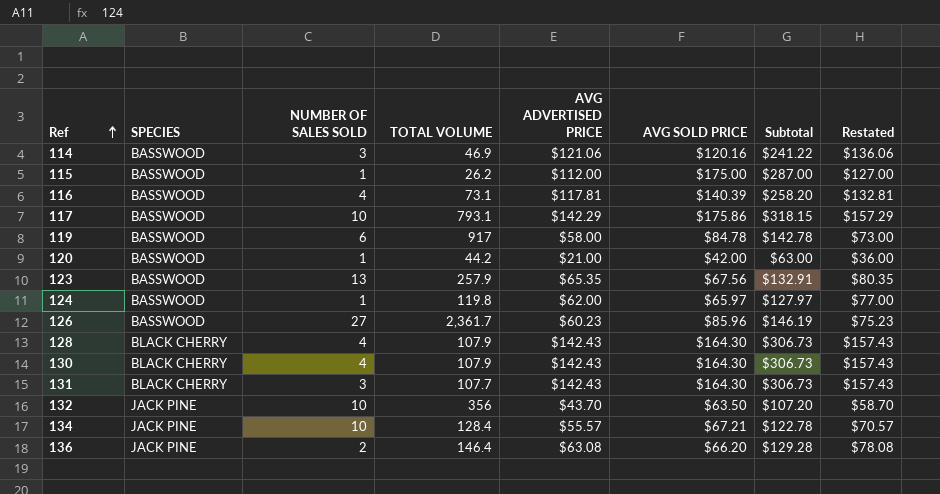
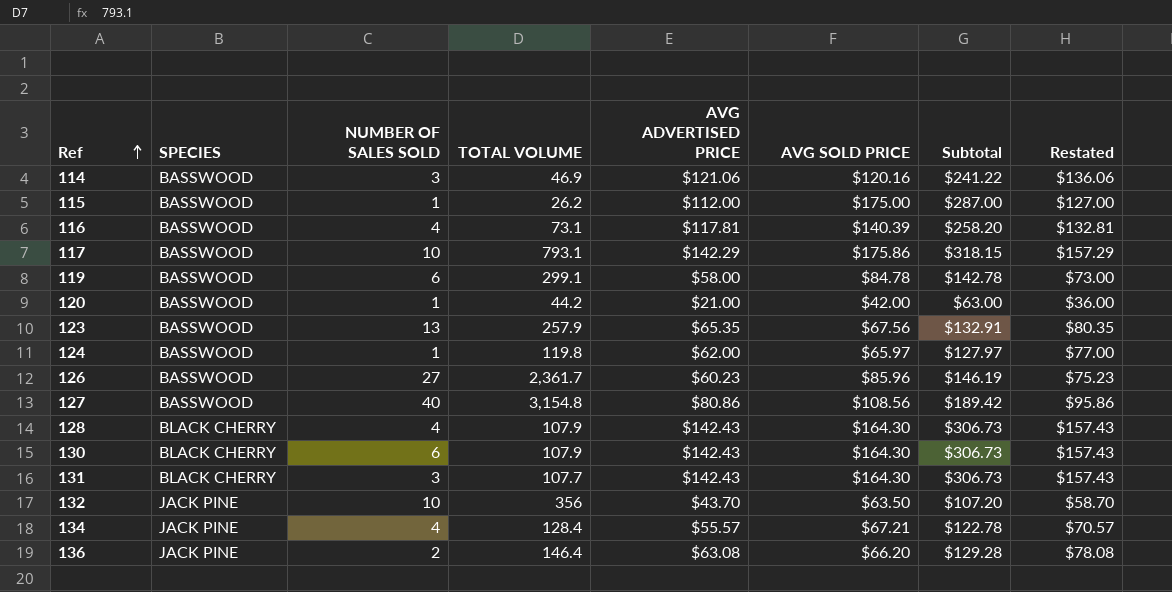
119 | TOTAL VOLUME: 917 -> 299.1
row 127: none -> BASSWOOD | 40 | 3,154.8 | $80.86 | $108.56 | $189.42 | $95.86
130 | NUMBER OF SALES SOLD: 4 -> 6
134 | NUMBER OF SALES SOLD: 10 -> 4

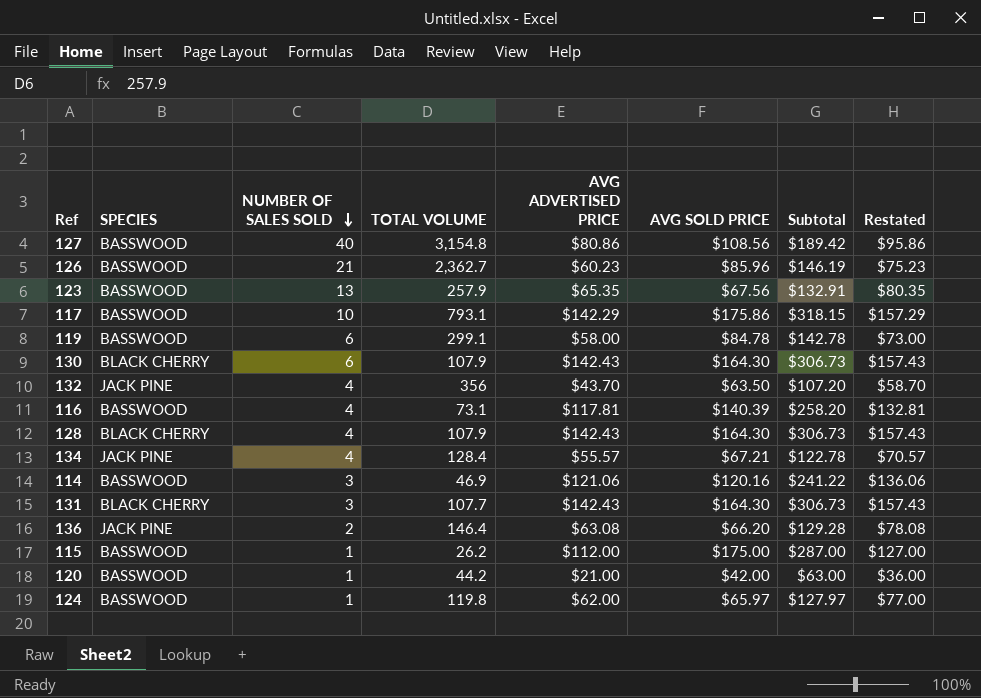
row order: Ref ascending -> NUMBER OF SALES SOLD descending
126 | NUMBER OF SALES SOLD: 27 -> 21
126 | TOTAL VOLUME: 2,361.7 -> 2,362.7
132 | NUMBER OF SALES SOLD: 10 -> 4

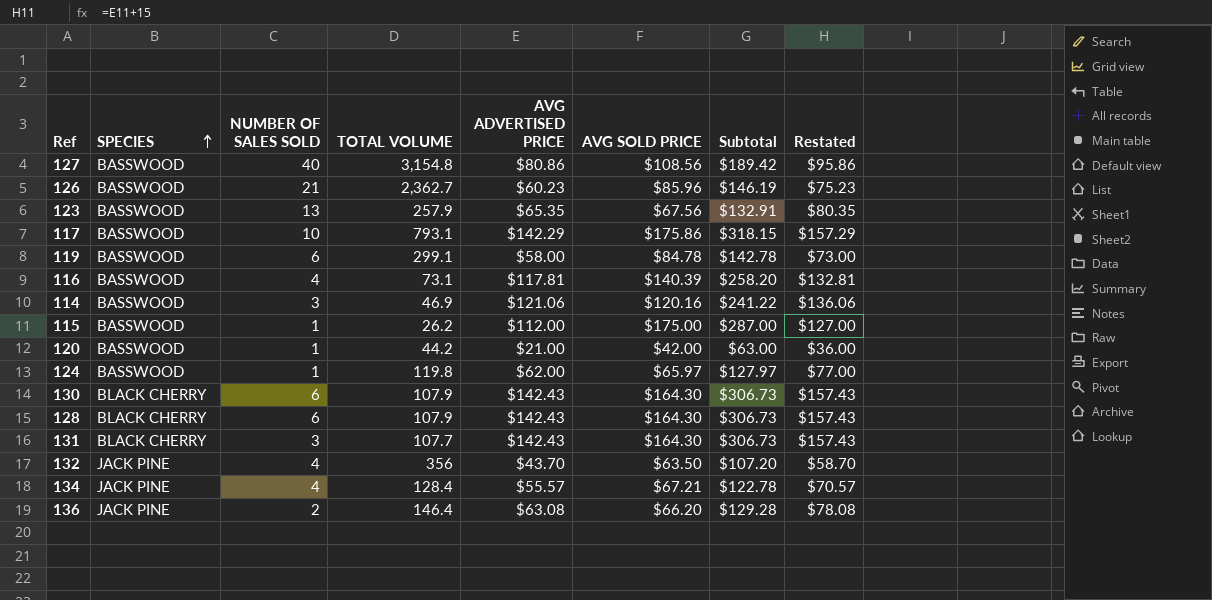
row order: NUMBER OF SALES SOLD descending -> SPECIES ascending
128 | NUMBER OF SALES SOLD: 4 -> 6

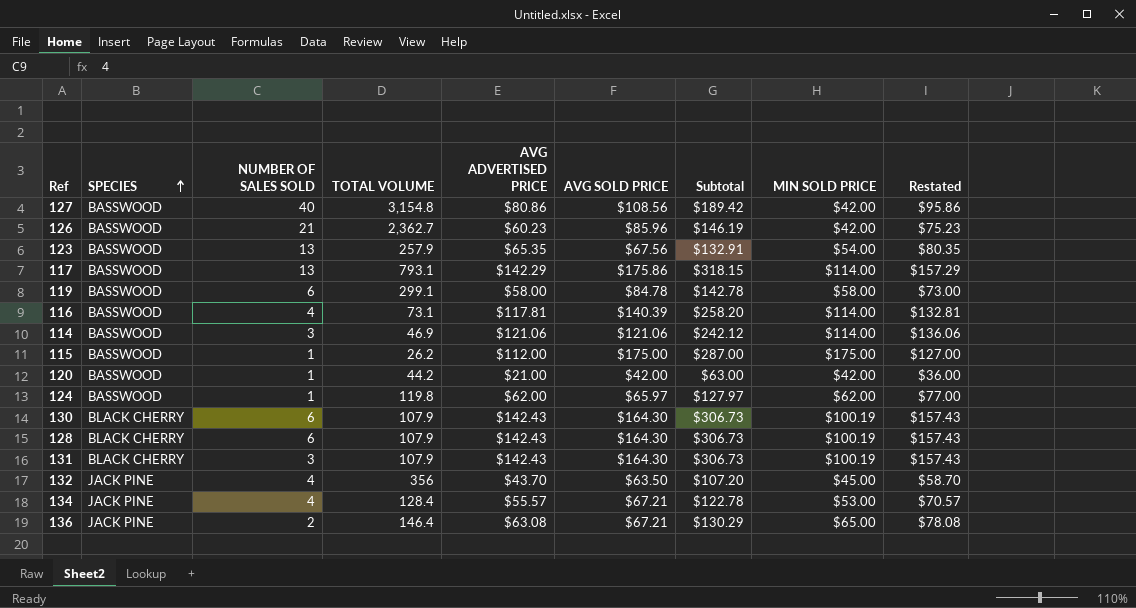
column MIN SOLD PRICE | position: none -> 8
117 | NUMBER OF SALES SOLD: 10 -> 13
114 | AVG SOLD PRICE: $120.16 -> $121.06
114 | Subtotal: $241.22 -> $242.12
131 | TOTAL VOLUME: 107.7 -> 107.9
136 | AVG SOLD PRICE: $66.20 -> $67.21
136 | Subtotal: $129.28 -> $130.29

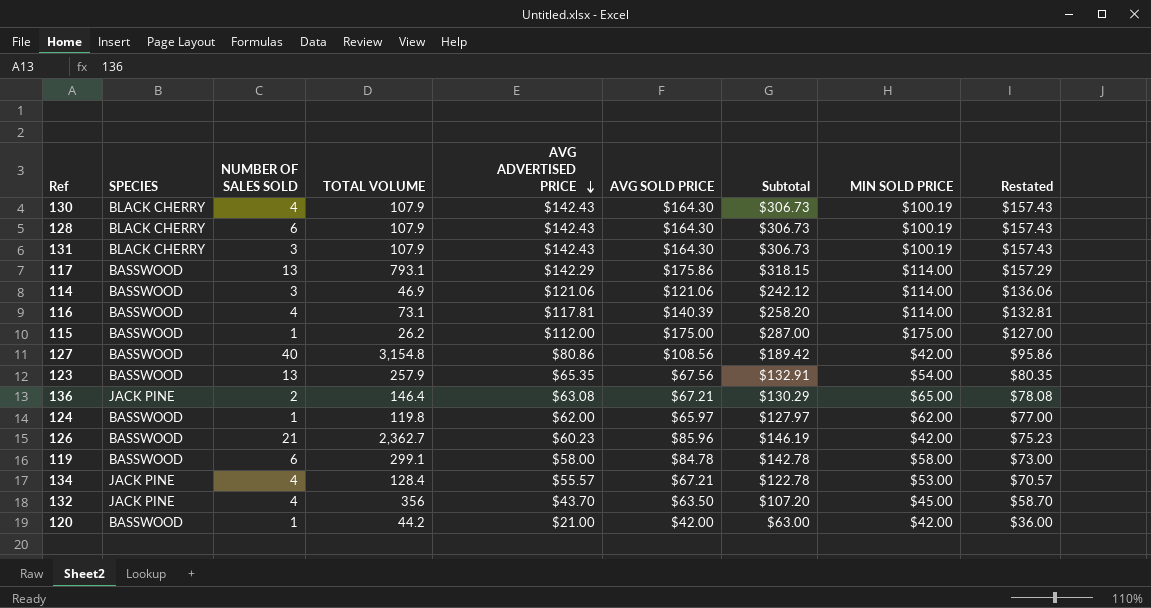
row order: SPECIES ascending -> AVG ADVERTISED PRICE descending
130 | NUMBER OF SALES SOLD: 6 -> 4

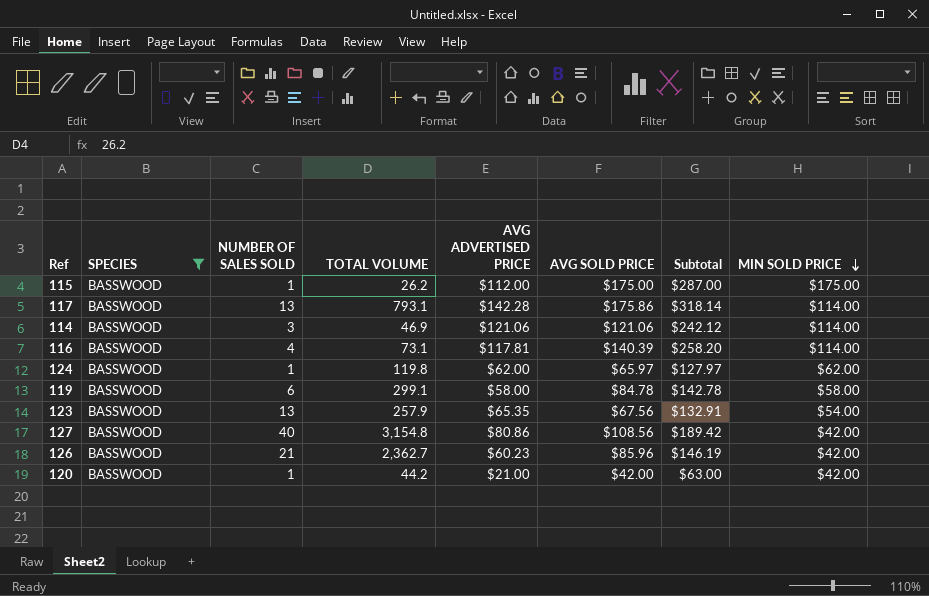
filter: none -> SPECIES = BASSWOOD
row order: AVG ADVERTISED PRICE descending -> MIN SOLD PRICE descending
column Restated | formula: [AVG ADVERTISED PRICE] + 15 -> none
117 | AVG ADVERTISED PRICE: $142.29 -> $142.28
117 | Subtotal: $318.15 -> $318.14

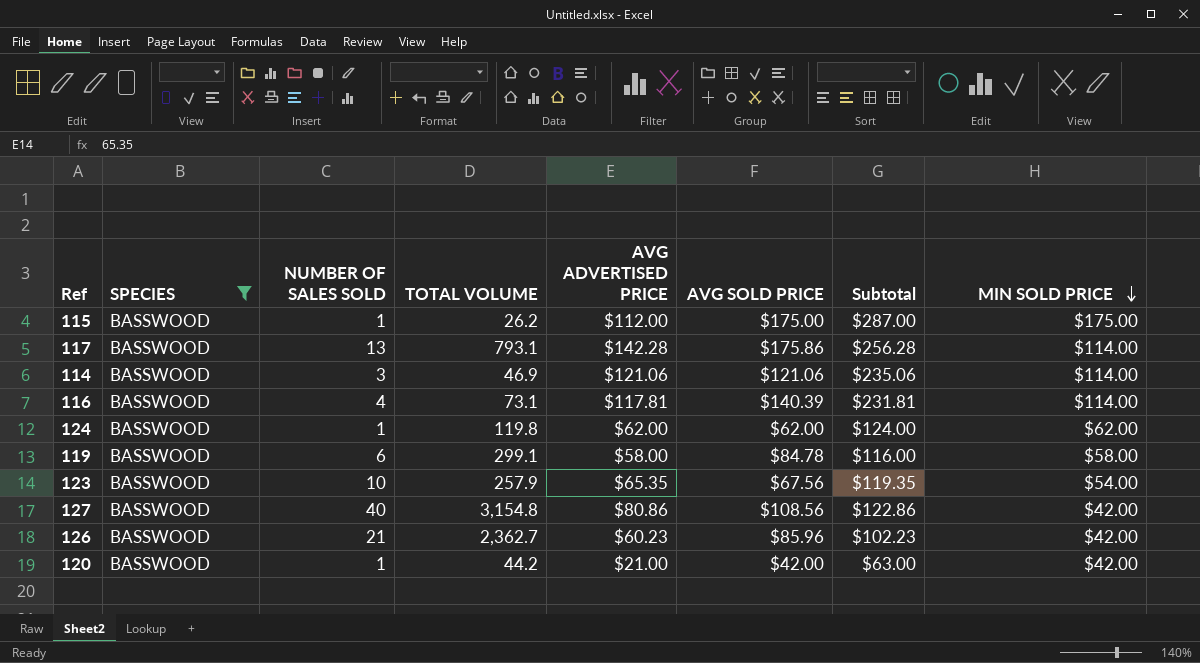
column Subtotal | formula: [AVG ADVERTISED PRICE] + [AVG SOLD PRICE] -> [AVG ADVERTISED PRICE] + [MIN SOLD PRICE]
124 | AVG SOLD PRICE: $65.97 -> $62.00
123 | NUMBER OF SALES SOLD: 13 -> 10

